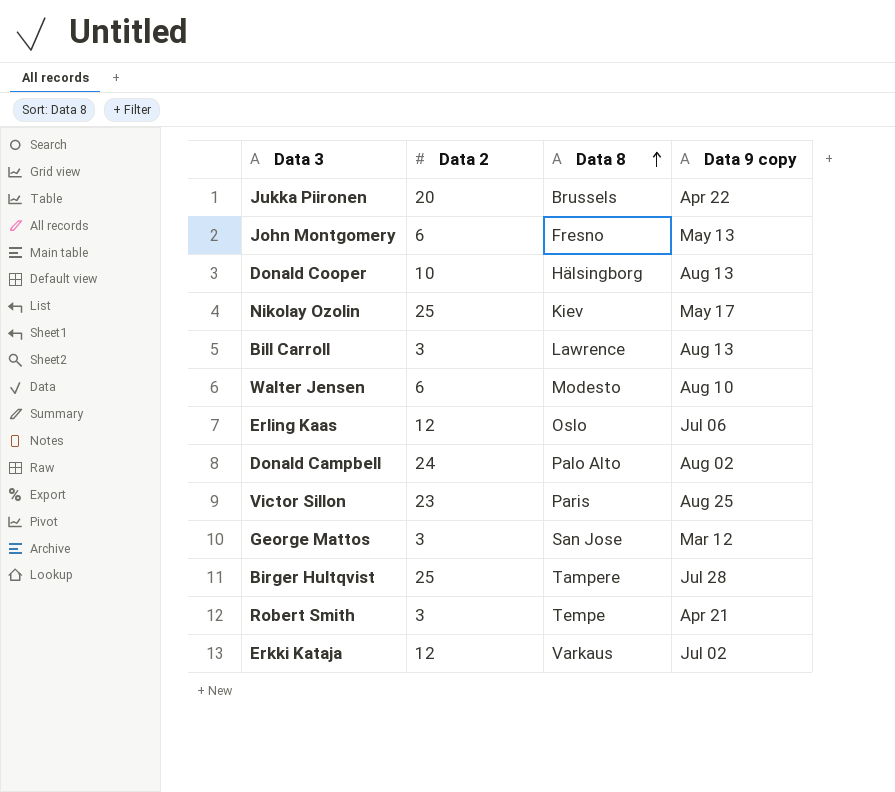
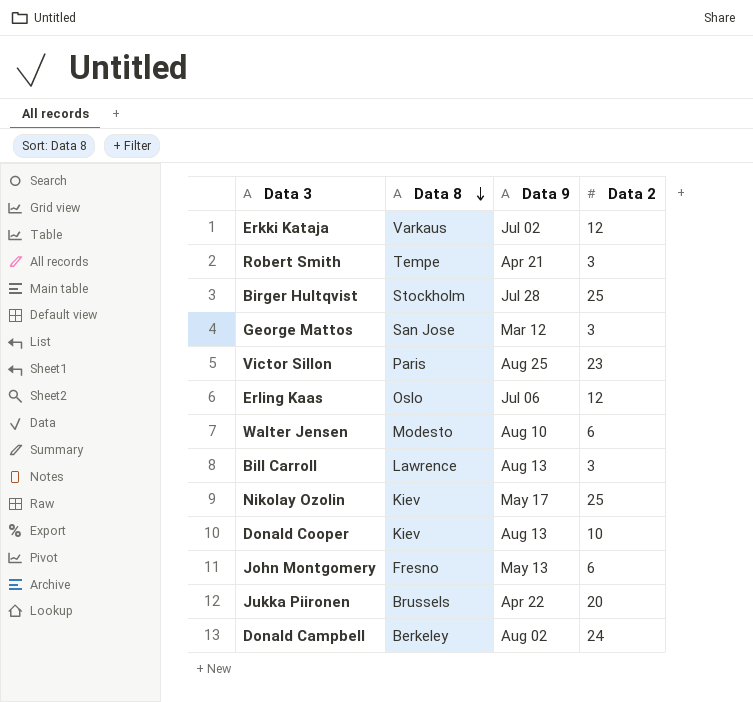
row order: Data 8 ascending -> Data 8 descending
column name: Data 9 copy -> Data 9
column Data 2 | position: 2 -> 4
Birger Hultqvist | Data 8: Tampere -> Stockholm
Donald Cooper | Data 8: Hälsingborg -> Kiev
Donald Campbell | Data 8: Palo Alto -> Berkeley

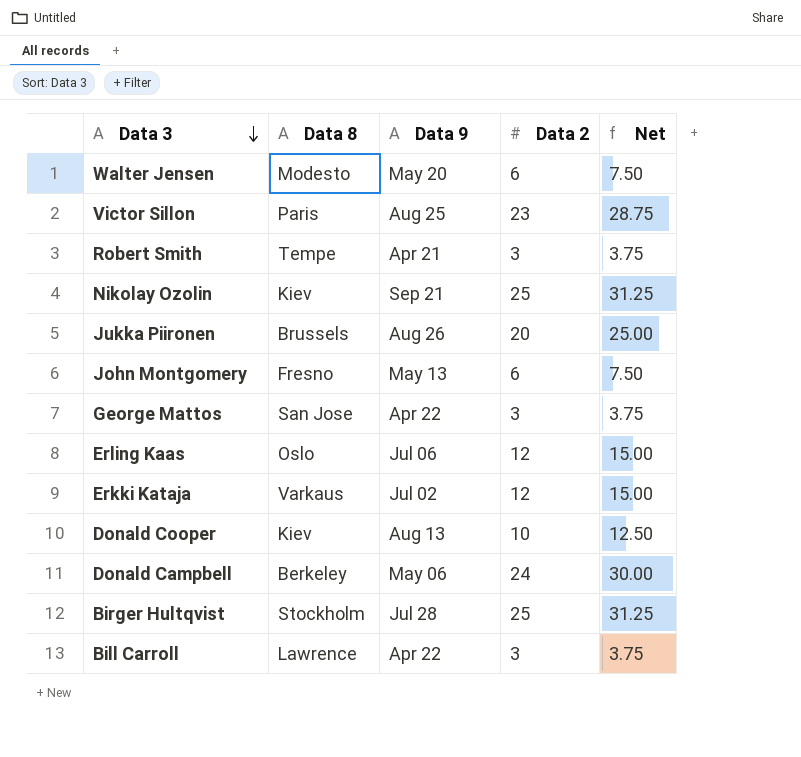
row order: Data 8 descending -> Data 3 descending
column Net | formula: none -> [Data 2] * 1.25
Walter Jensen | Data 9: Aug 10 -> May 20
Nikolay Ozolin | Data 9: May 17 -> Sep 21
Jukka Piironen | Data 9: Apr 22 -> Aug 26
George Mattos | Data 9: Mar 12 -> Apr 22
Donald Campbell | Data 9: Aug 02 -> May 06
Bill Carroll | Data 9: Aug 13 -> Apr 22

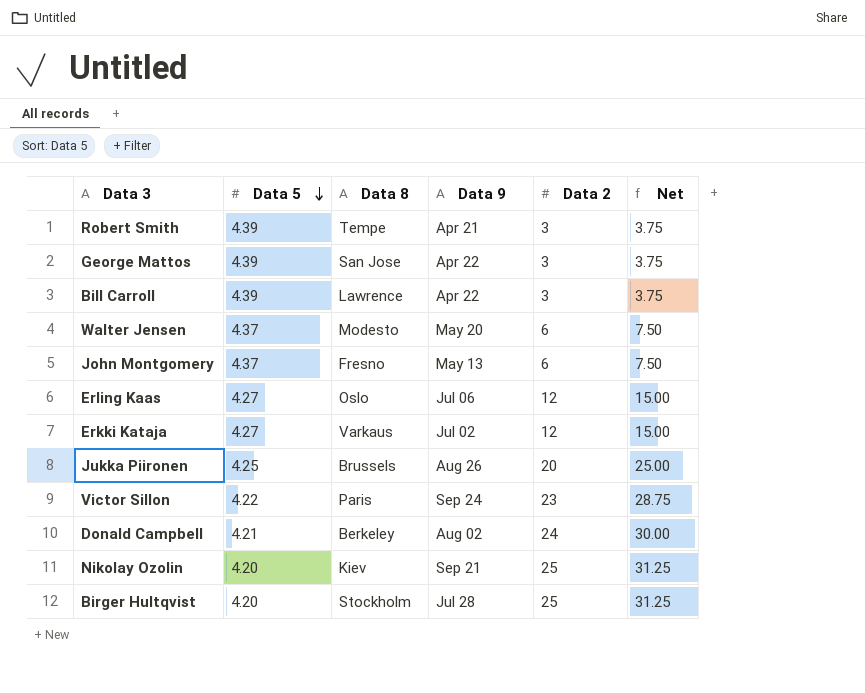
row order: Data 3 descending -> Data 5 descending
column Data 5 | position: none -> 2
row Donald Cooper: Kiev | Aug 13 | 10 | 12.50 -> none
Victor Sillon | Data 9: Aug 25 -> Sep 24
Donald Campbell | Data 9: May 06 -> Aug 02

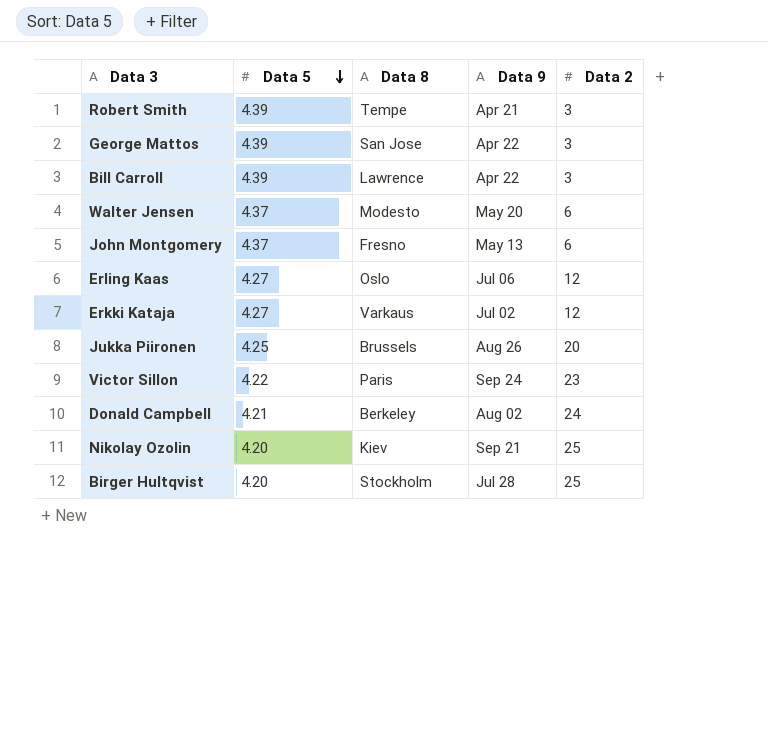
column Net | formula: [Data 2] * 1.25 -> none

